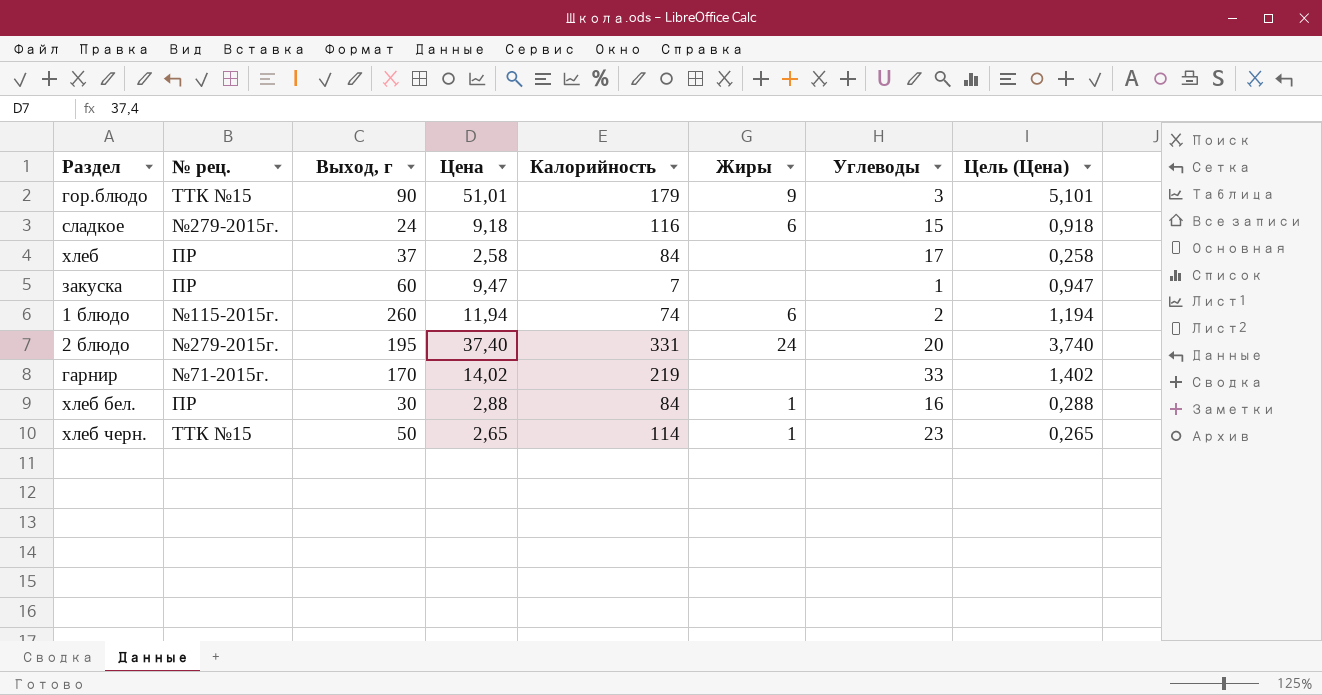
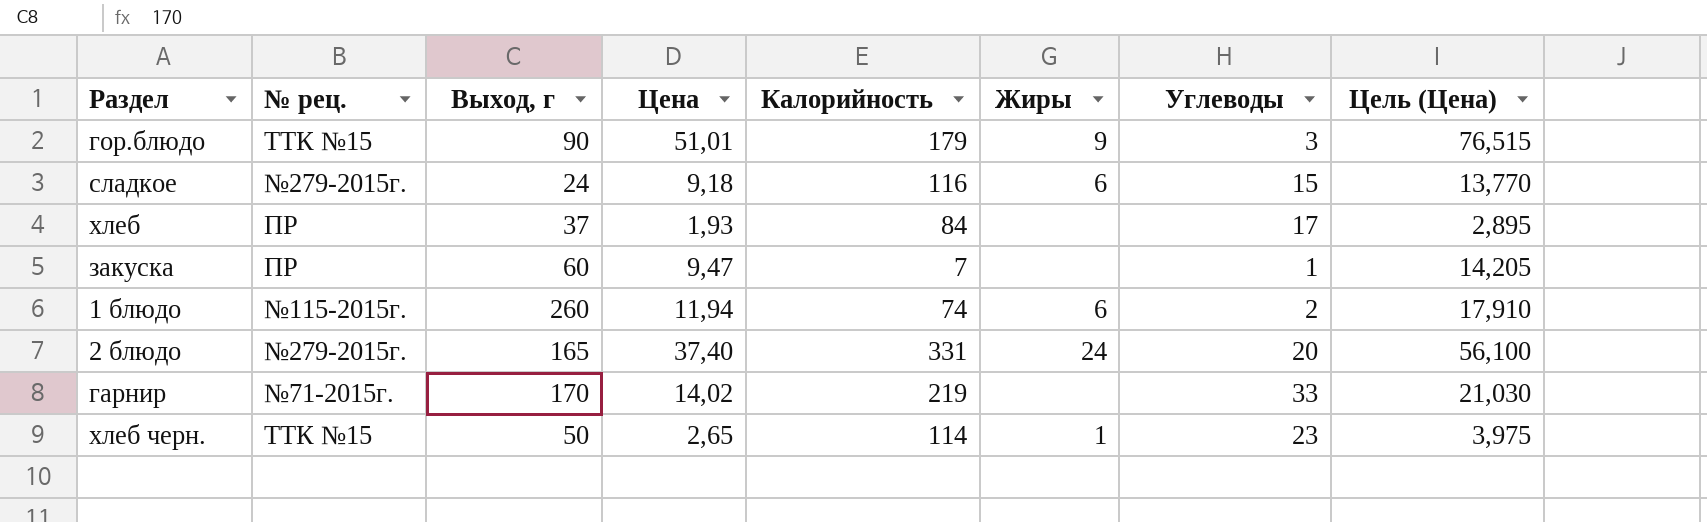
column Цель (Цена) | formula: [Цена] * 0,1 -> [Цена] * 1,5
row хлеб бел.: ПР | 30 | 2,88 | 84 | 1 | 16 | 0,288 -> none
хлеб | Цена: 2,58 -> 1,93
2 блюдо | Выход, г: 195 -> 165

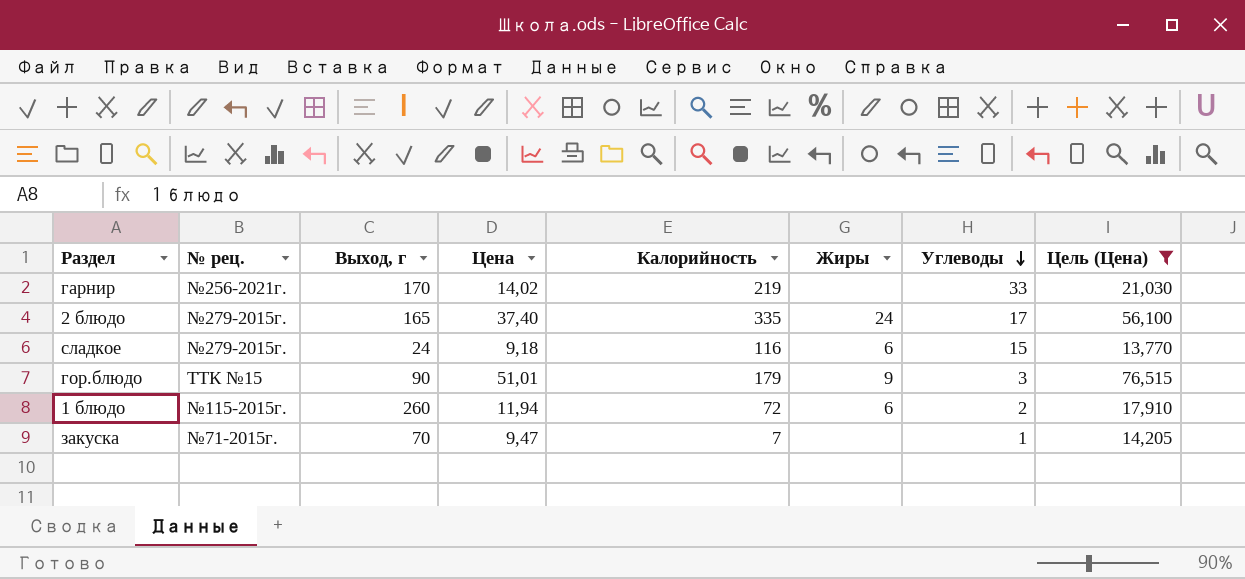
filter: none -> Цель (Цена) >= 13,770
row order: none -> Углеводы descending
гарнир | № рец.: №71-2015г. -> №256-2021г.
2 блюдо | Калорийность: 331 -> 335
2 блюдо | Углеводы: 20 -> 17
1 блюдо | Калорийность: 74 -> 72
закуска | № рец.: ПР -> №71-2015г.
закуска | Выход, г: 60 -> 70

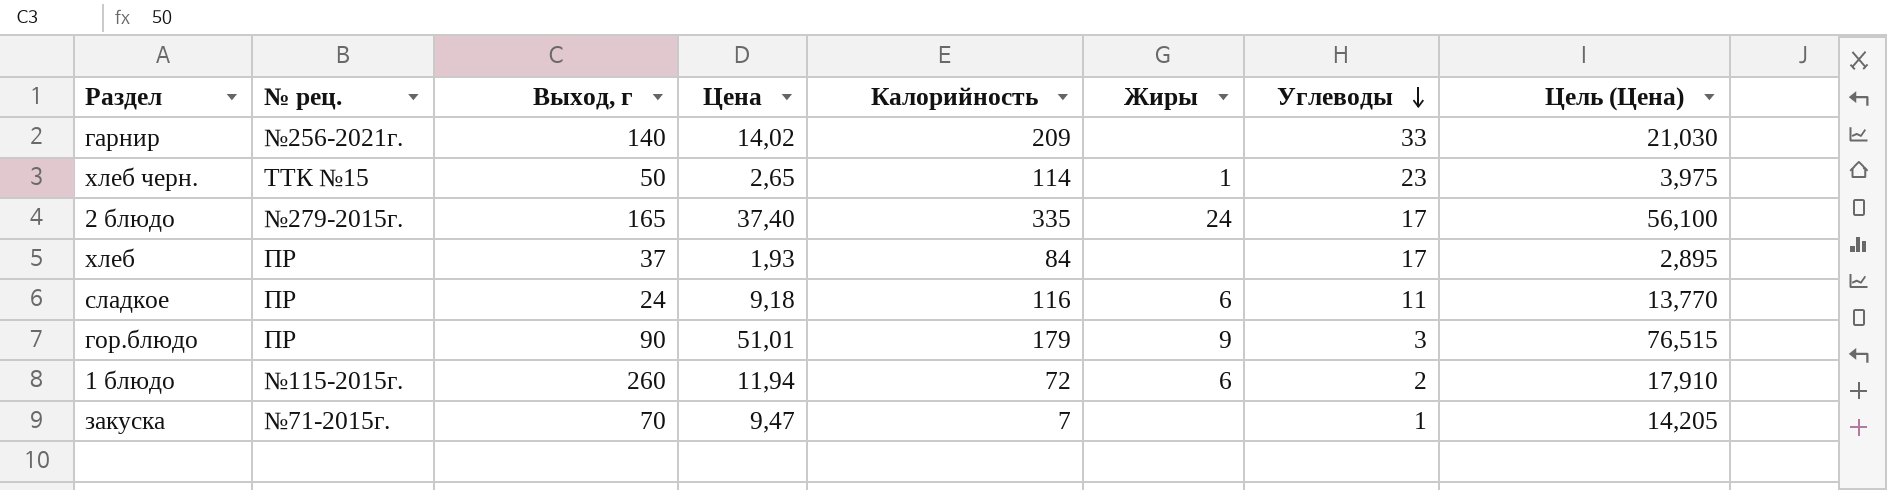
filter: Цель (Цена) >= 13,770 -> none
гарнир | Выход, г: 170 -> 140
гарнир | Калорийность: 219 -> 209
сладкое | № рец.: №279-2015г. -> ПР
сладкое | Углеводы: 15 -> 11
гор.блюдо | № рец.: ТТК №15 -> ПР

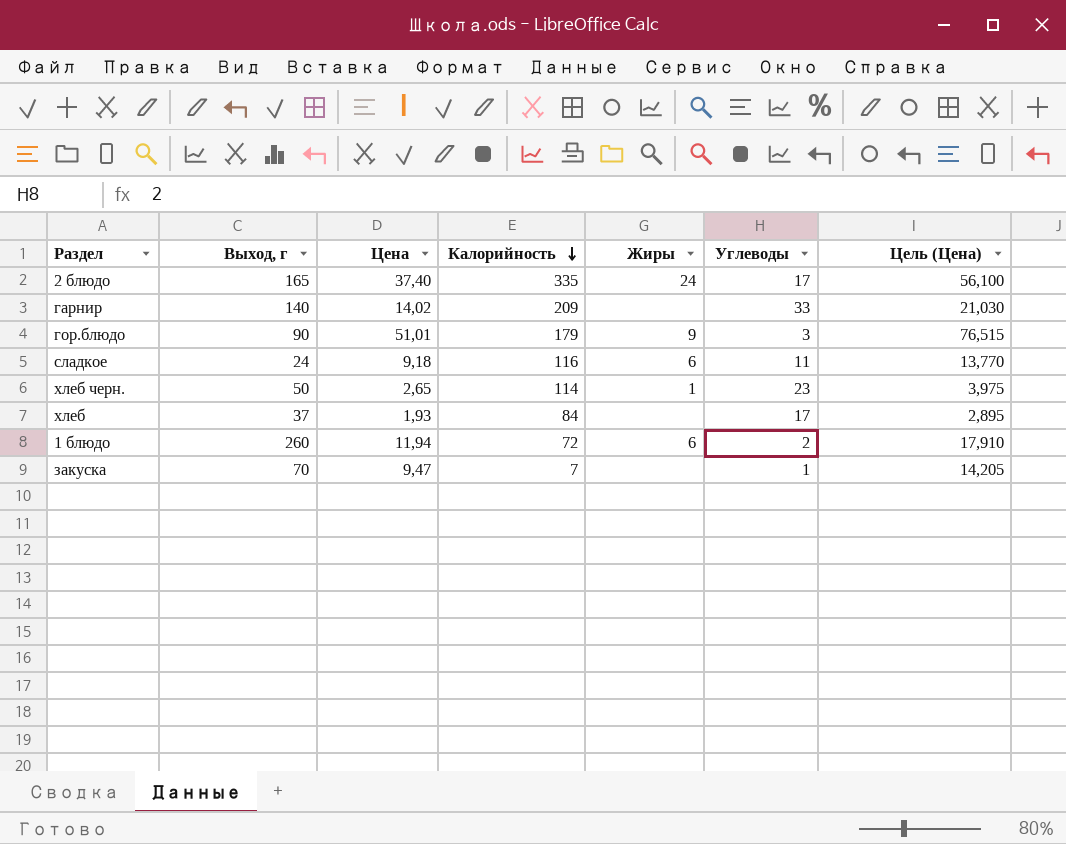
row order: Углеводы descending -> Калорийность descending
column № рец. | position: 2 -> none

